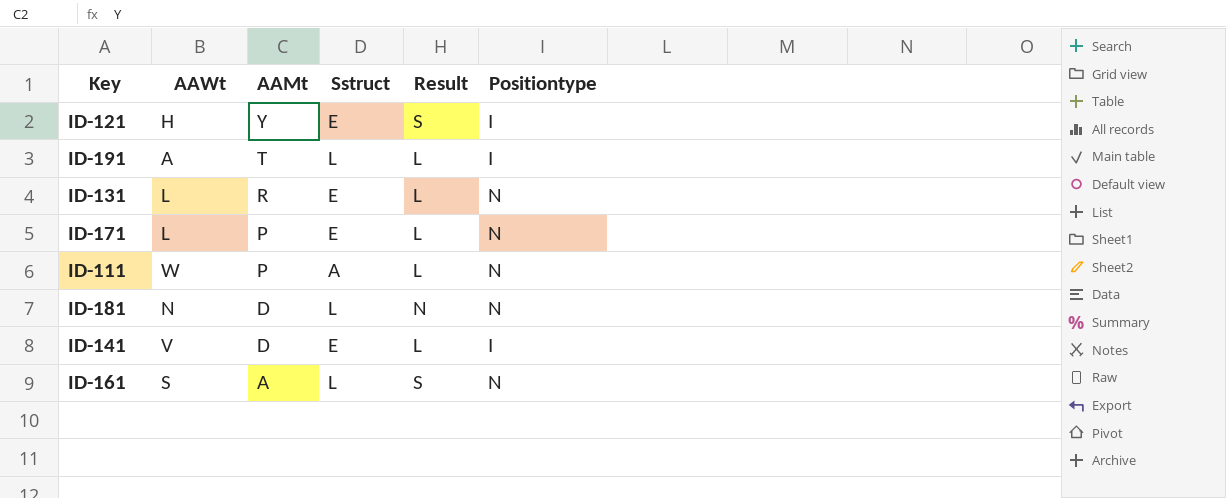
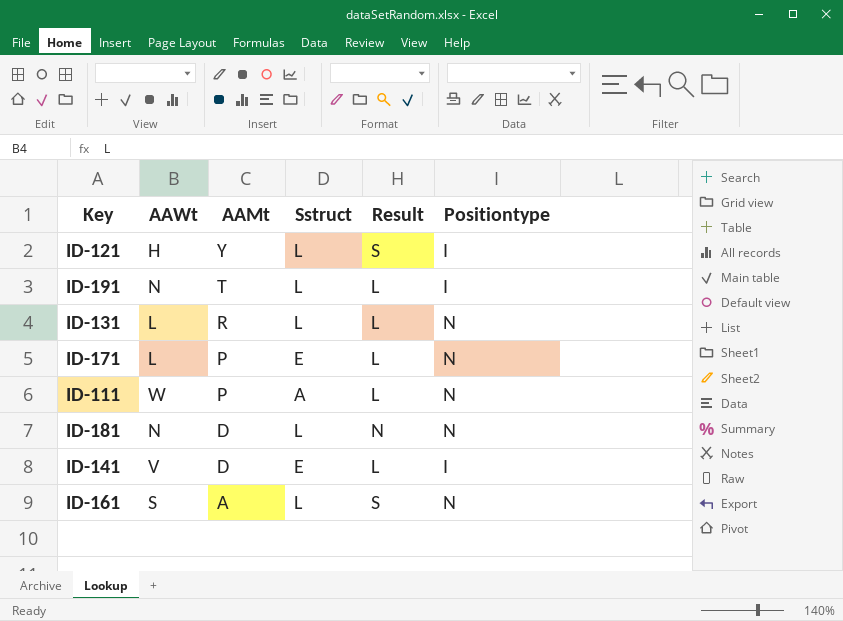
ID-121 | Sstruct: E -> L
ID-191 | AAWt: A -> N
ID-131 | Sstruct: E -> L

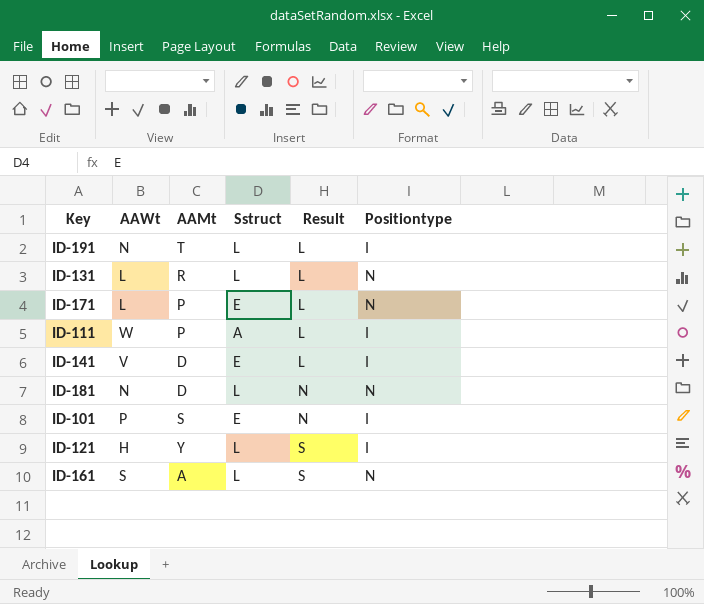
row order: AAMt descending -> Result ascending
ID-111 | Positiontype: N -> I
row ID-101: none -> P | S | E | N | I

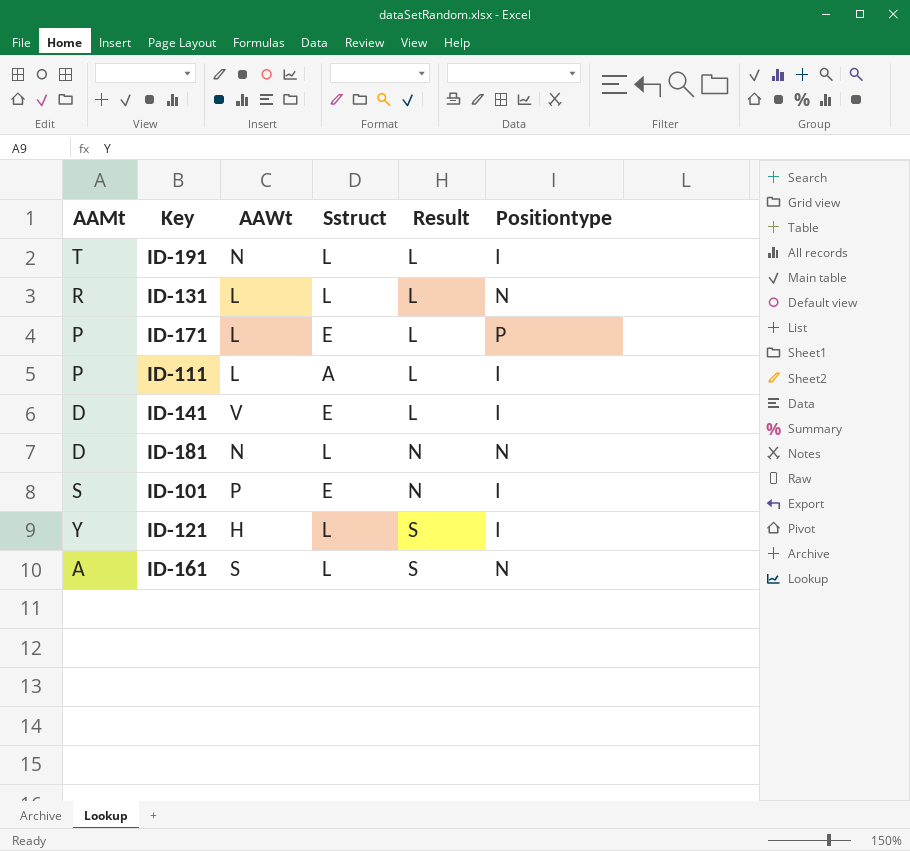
column AAMt | position: 3 -> 1
ID-171 | Positiontype: N -> P
ID-111 | AAWt: W -> L

